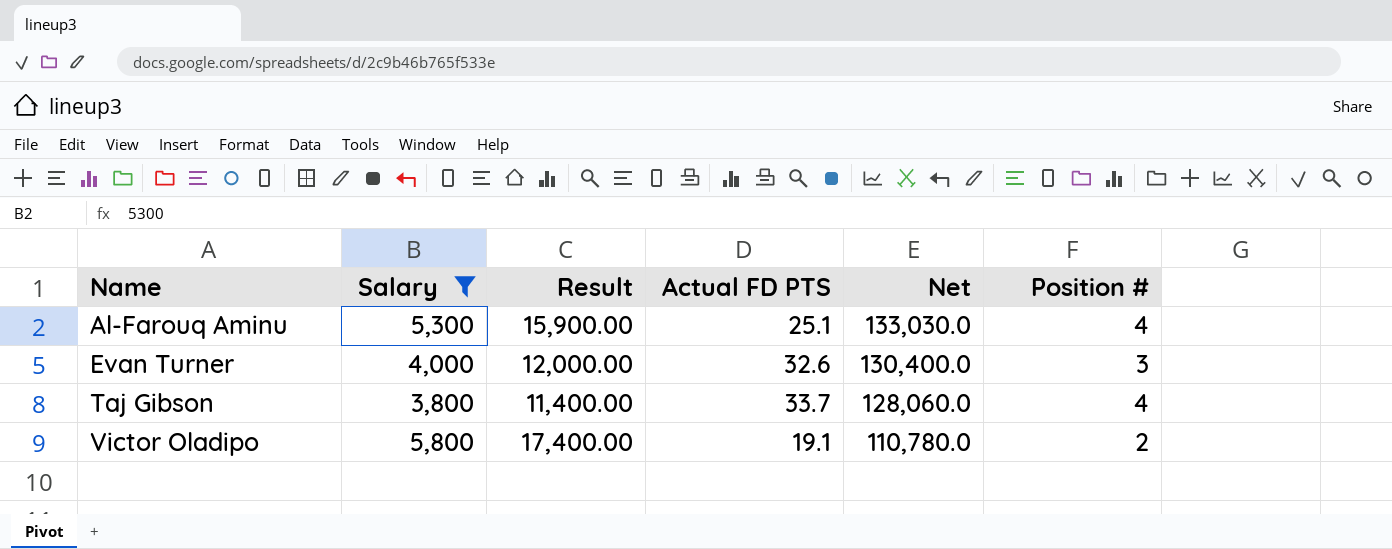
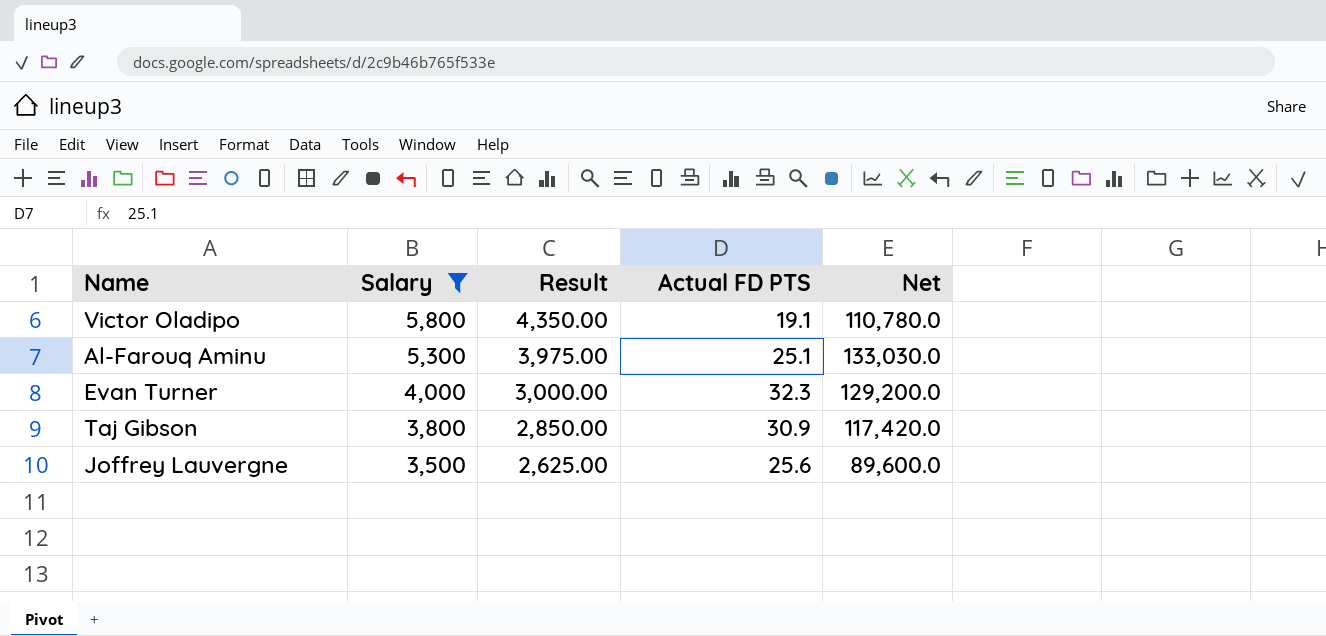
row order: Name ascending -> Salary descending
column Position # | position: 6 -> none
column Result | formula: [Salary] * 3 -> [Salary] * 0.75
Evan Turner | Actual FD PTS: 32.6 -> 32.3
Evan Turner | Net: 130,400.0 -> 129,200.0
Taj Gibson | Actual FD PTS: 33.7 -> 30.9
Taj Gibson | Net: 128,060.0 -> 117,420.0
row Joffrey Lauvergne: none -> 3,500 | 2,625.00 | 25.6 | 89,600.0

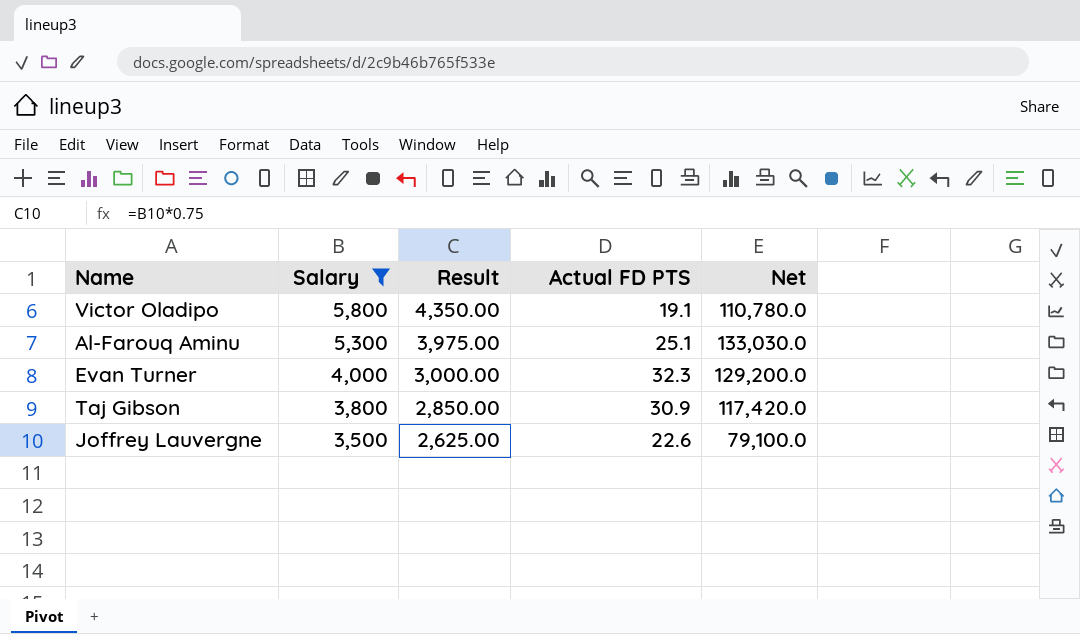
Joffrey Lauvergne | Actual FD PTS: 25.6 -> 22.6
Joffrey Lauvergne | Net: 89,600.0 -> 79,100.0

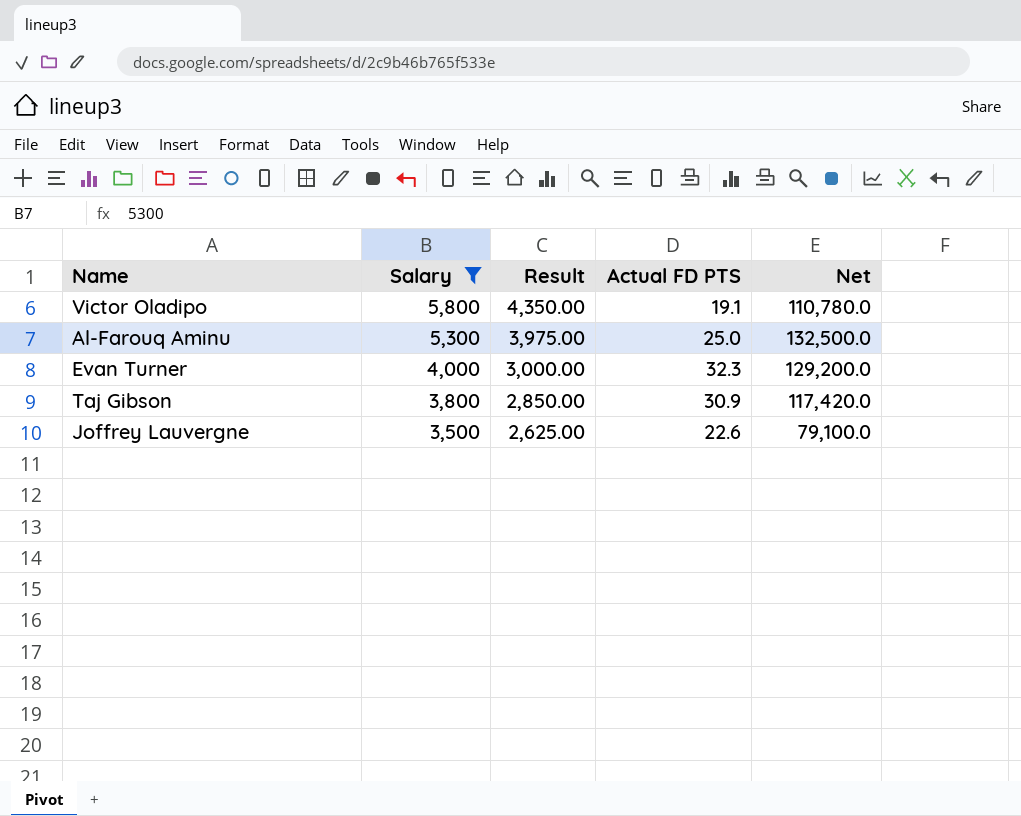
Al-Farouq Aminu | Actual FD PTS: 25.1 -> 25.0
Al-Farouq Aminu | Net: 133,030.0 -> 132,500.0

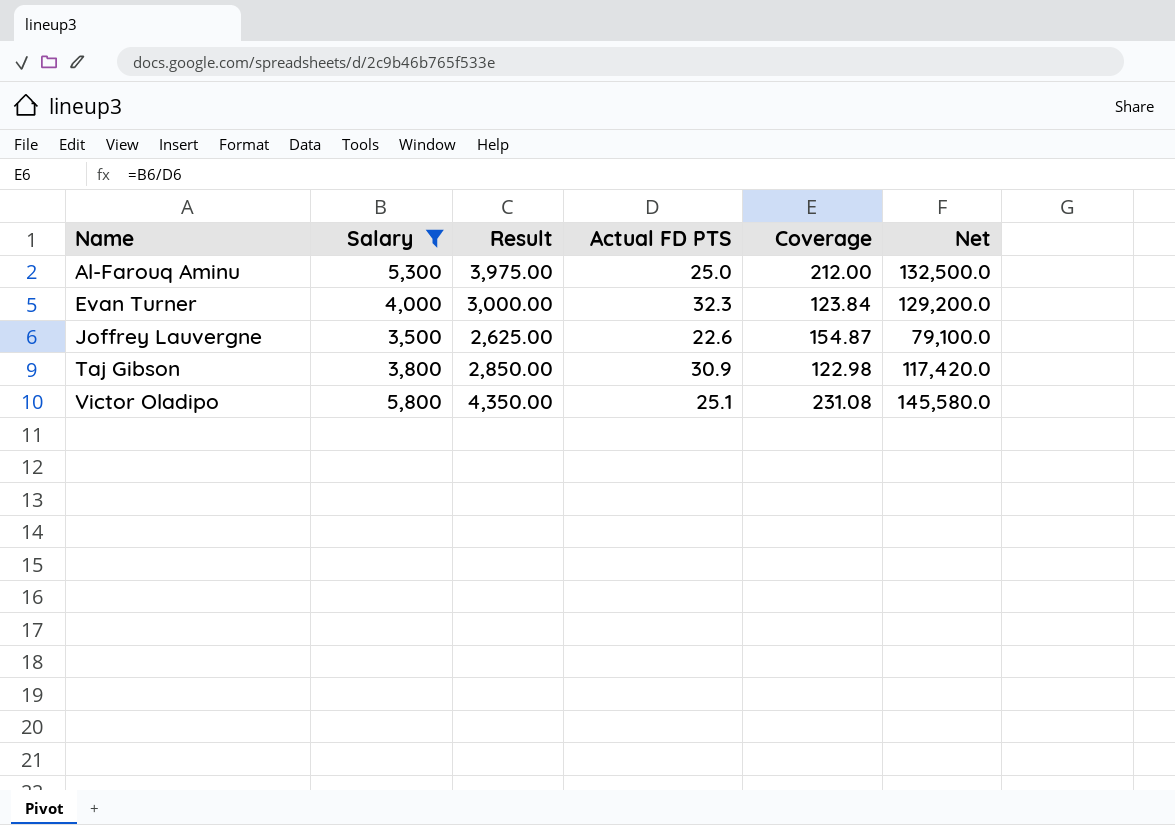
row order: Salary descending -> Name ascending
column Coverage | formula: none -> [Salary] / [Actual FD PTS]
Victor Oladipo | Actual FD PTS: 19.1 -> 25.1
Victor Oladipo | Net: 110,780.0 -> 145,580.0

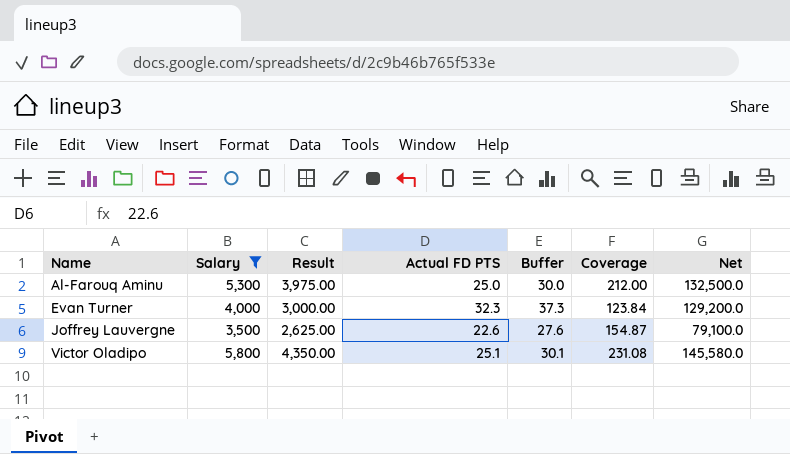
column Buffer | formula: none -> [Actual FD PTS] + 5
row Taj Gibson: 3,800 | 2,850.00 | 30.9 | 122.98 | 117,420.0 -> none

